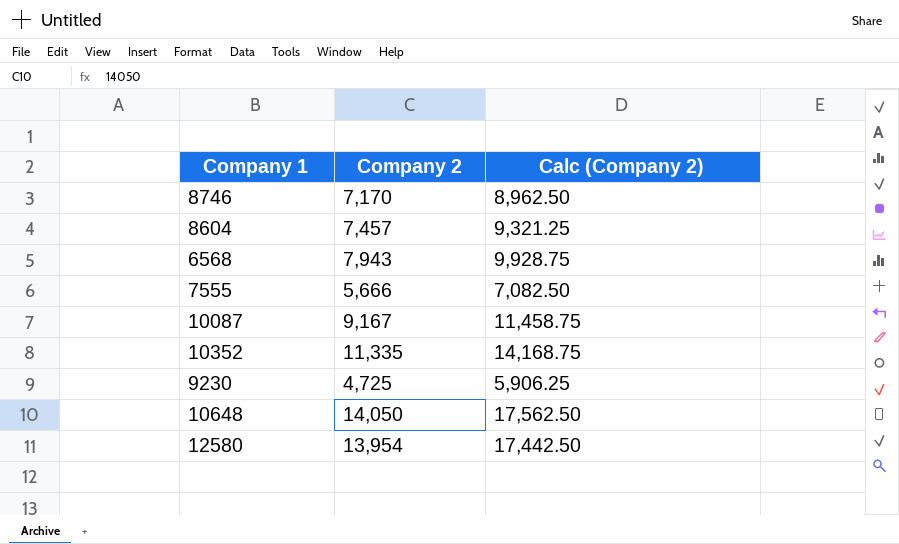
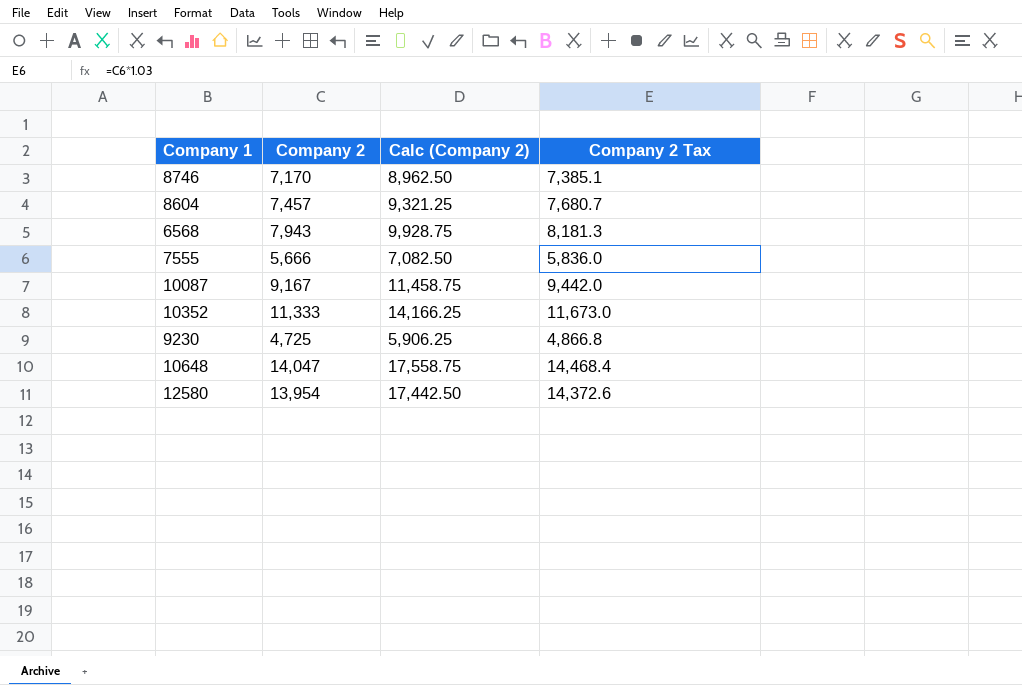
column Company 2 Tax | formula: none -> [Company 2] * 1.03
10352 | Company 2: 11,335 -> 11,333
10352 | Calc (Company 2): 14,168.75 -> 14,166.25
10648 | Company 2: 14,050 -> 14,047
10648 | Calc (Company 2): 17,562.50 -> 17,558.75

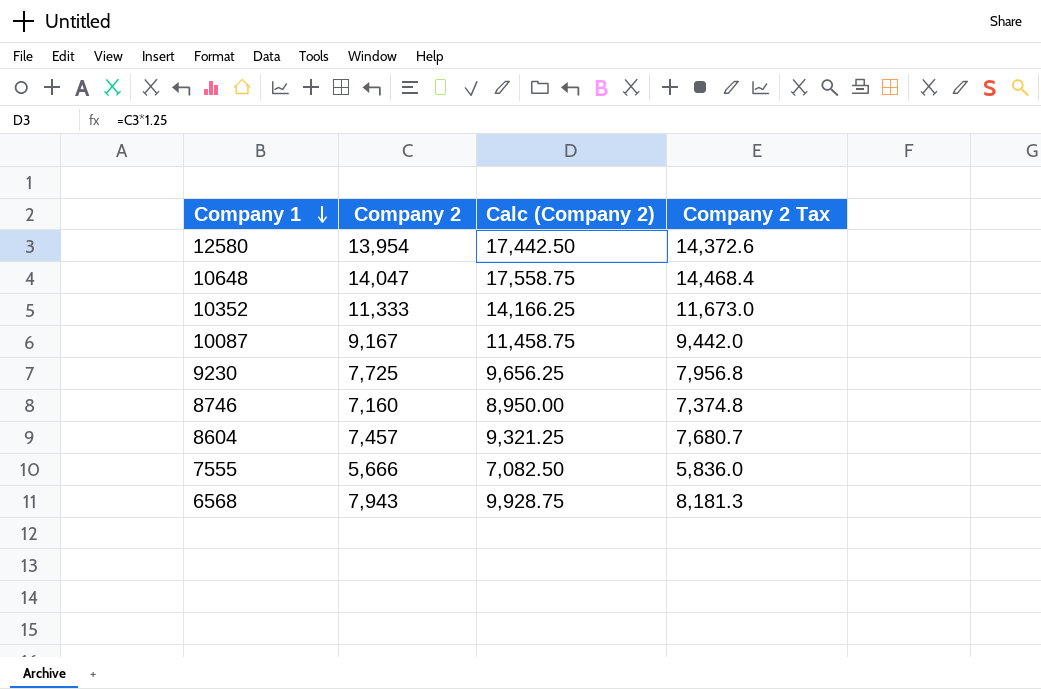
row order: none -> Company 1 descending
9230 | Company 2: 4,725 -> 7,725
9230 | Calc (Company 2): 5,906.25 -> 9,656.25
9230 | Company 2 Tax: 4,866.8 -> 7,956.8
8746 | Company 2: 7,170 -> 7,160
8746 | Calc (Company 2): 8,962.50 -> 8,950.00
8746 | Company 2 Tax: 7,385.1 -> 7,374.8

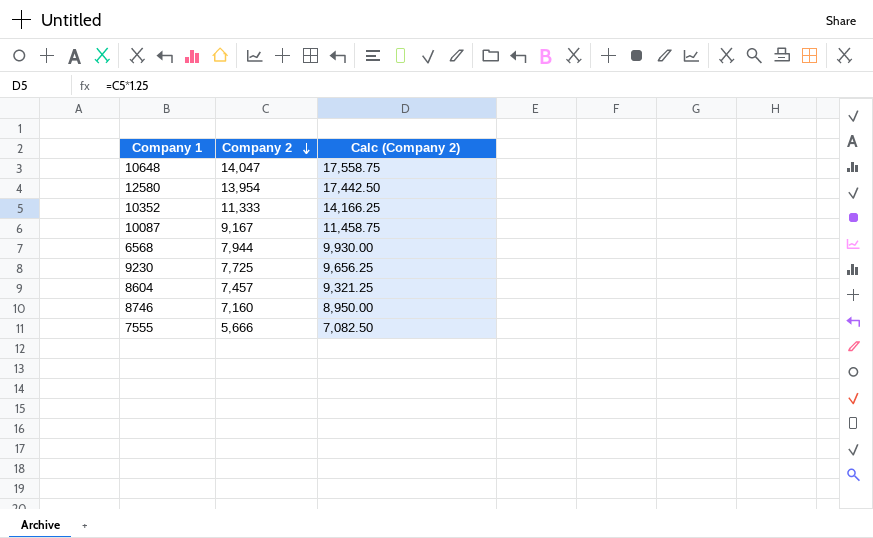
row order: Company 1 descending -> Company 2 descending
column Company 2 Tax | formula: [Company 2] * 1.03 -> none
6568 | Company 2: 7,943 -> 7,944
6568 | Calc (Company 2): 9,928.75 -> 9,930.00

